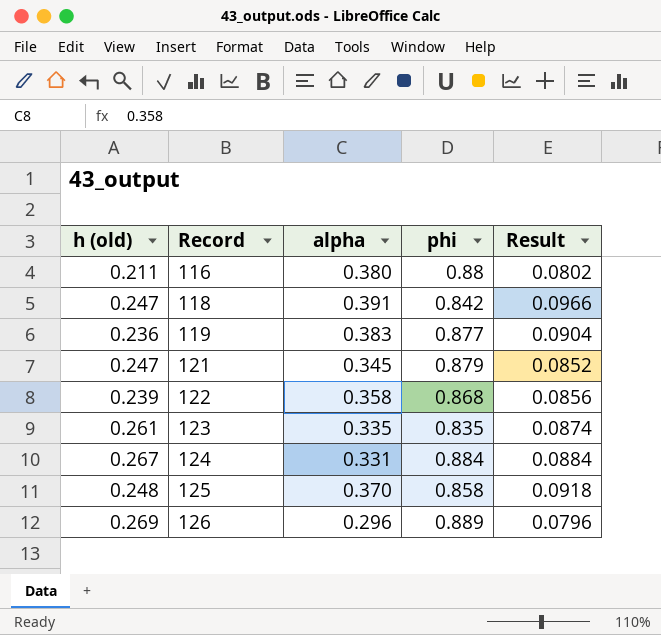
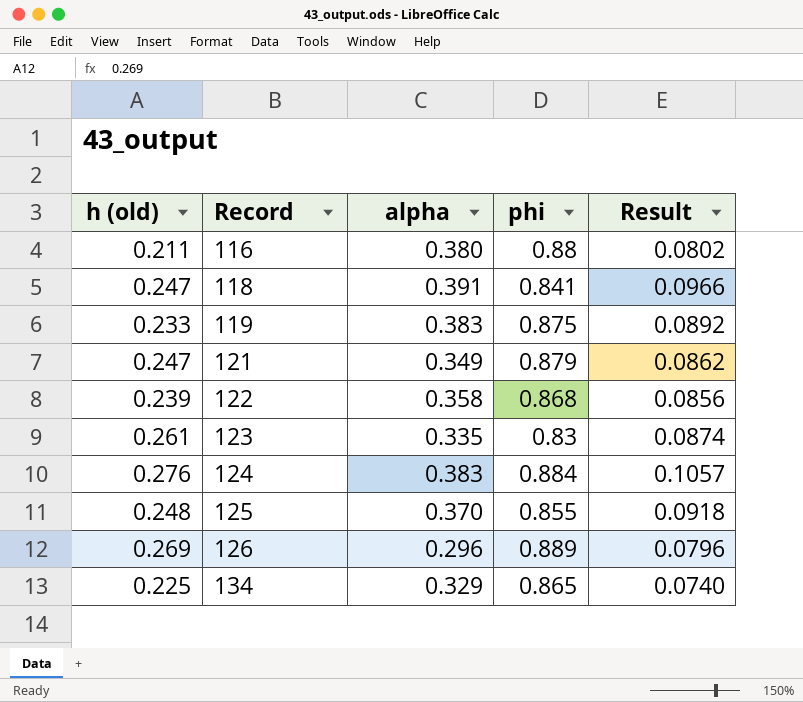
118 | phi: 0.842 -> 0.841
119 | h (old): 0.236 -> 0.233
119 | phi: 0.877 -> 0.875
119 | Result: 0.0904 -> 0.0892
121 | alpha: 0.345 -> 0.349
121 | Result: 0.0852 -> 0.0862
123 | phi: 0.835 -> 0.83
124 | h (old): 0.267 -> 0.276
124 | alpha: 0.331 -> 0.383
124 | Result: 0.0884 -> 0.1057
125 | phi: 0.858 -> 0.855
row 134: none -> 0.225 | 0.329 | 0.865 | 0.0740

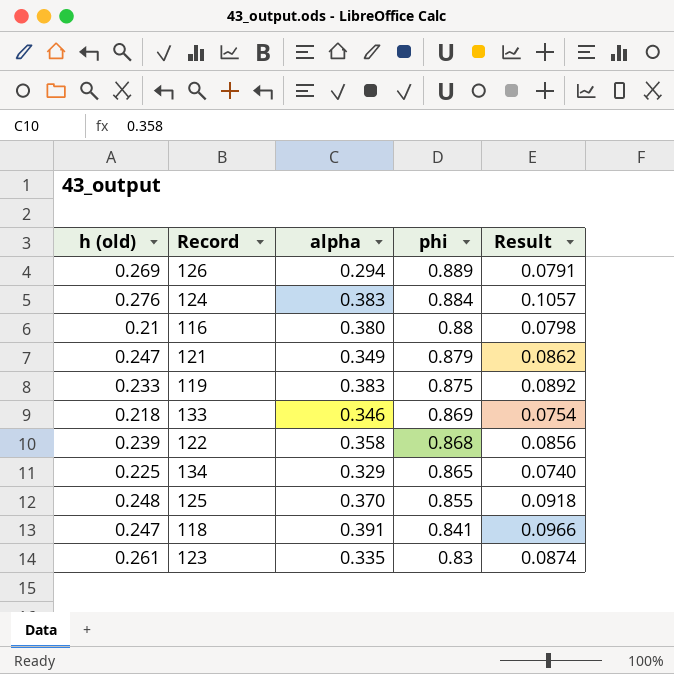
row order: Record ascending -> phi descending
126 | alpha: 0.296 -> 0.294
126 | Result: 0.0796 -> 0.0791
116 | h (old): 0.211 -> 0.21
116 | Result: 0.0802 -> 0.0798
row 133: none -> 0.218 | 0.346 | 0.869 | 0.0754

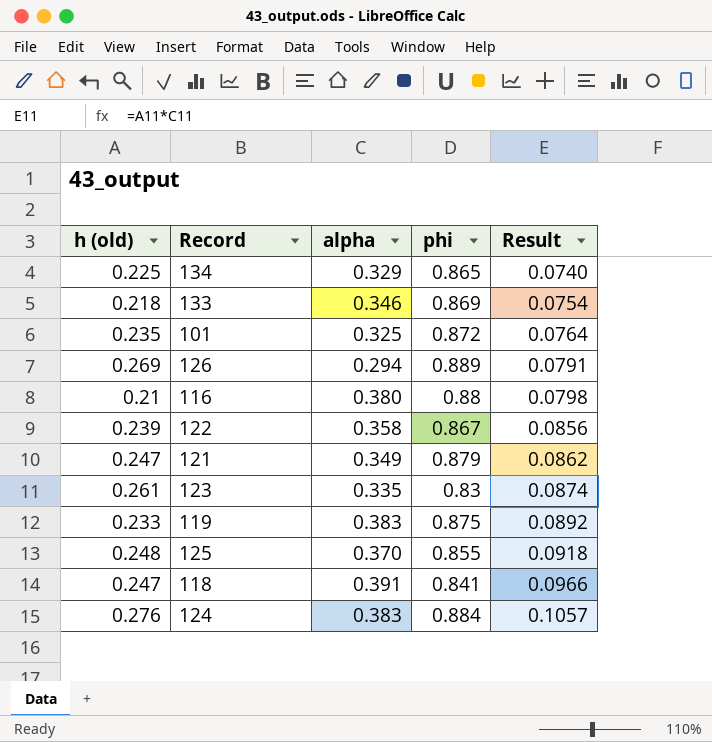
row order: phi descending -> Result ascending
row 101: none -> 0.235 | 0.325 | 0.872 | 0.0764
122 | phi: 0.868 -> 0.867

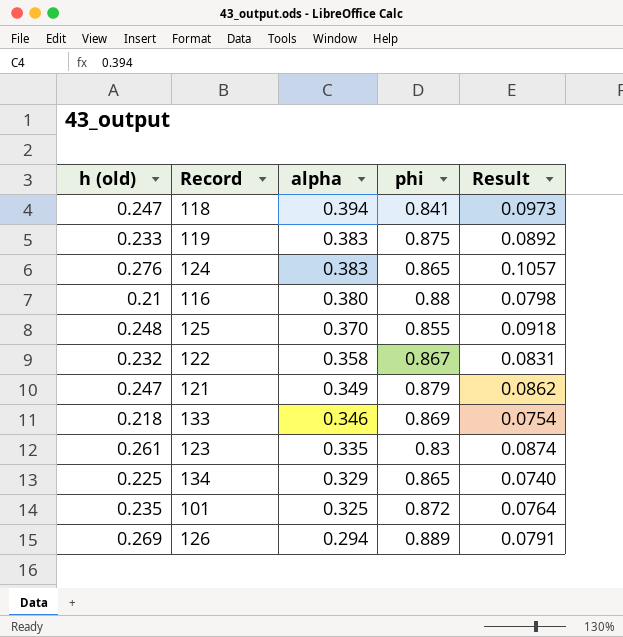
row order: Result ascending -> alpha descending
118 | alpha: 0.391 -> 0.394
118 | Result: 0.0966 -> 0.0973
124 | phi: 0.884 -> 0.865
122 | h (old): 0.239 -> 0.232
122 | Result: 0.0856 -> 0.0831

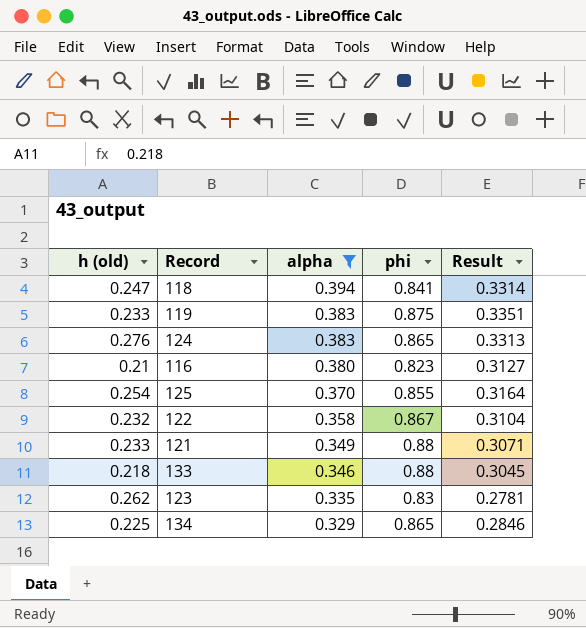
filter: none -> alpha >= 0.329
column Result | formula: [h (old)] * [alpha] -> [alpha] * [phi]
116 | phi: 0.88 -> 0.823
125 | h (old): 0.248 -> 0.254
121 | h (old): 0.247 -> 0.233
121 | phi: 0.879 -> 0.88
133 | phi: 0.869 -> 0.88
123 | h (old): 0.261 -> 0.262

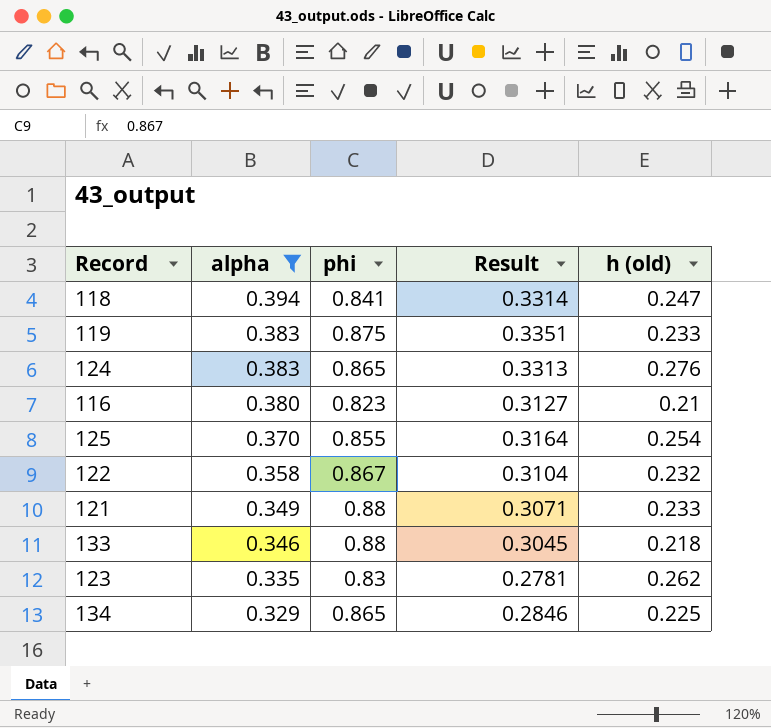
column h (old) | position: 1 -> 5

